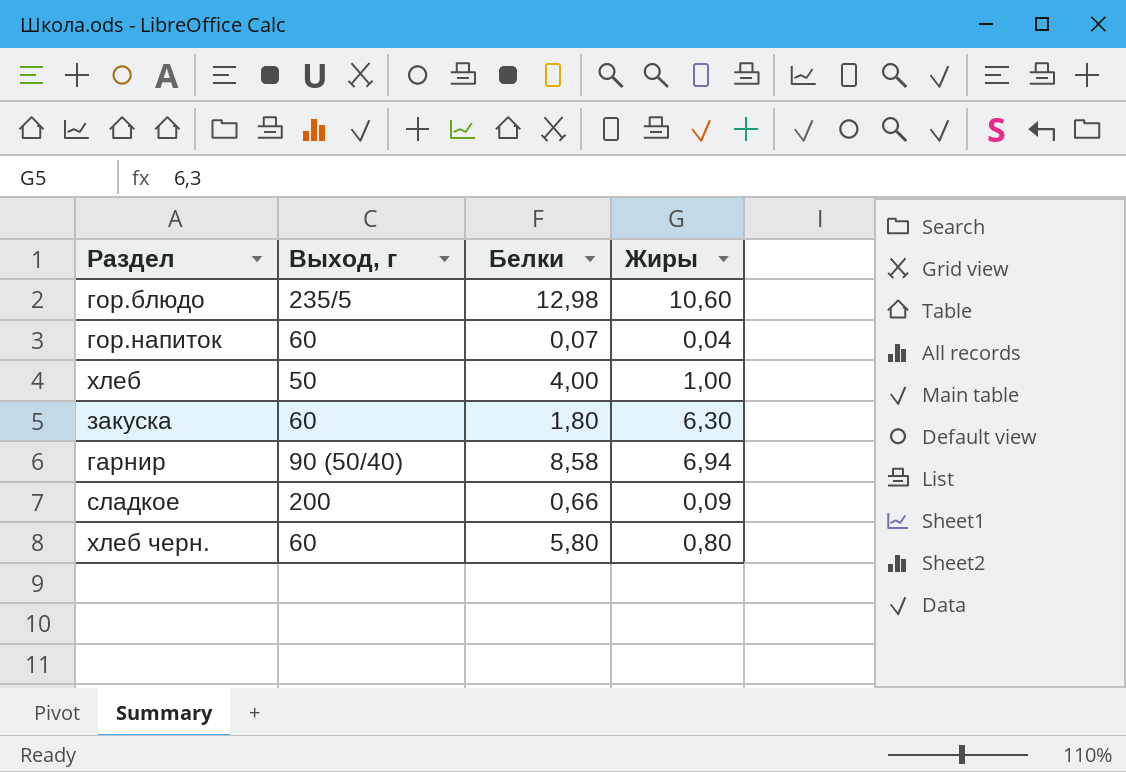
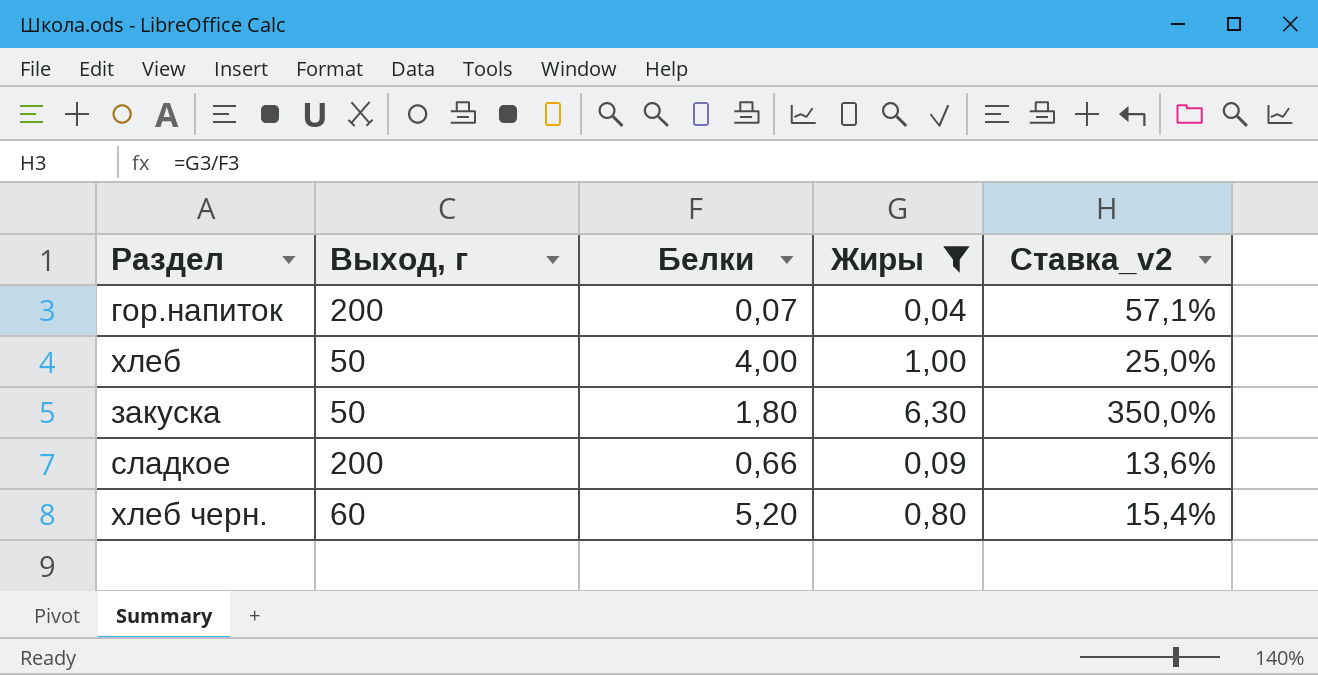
filter: none -> Жиры <= 6,30
column Ставка_v2 | formula: none -> [Жиры] / [Белки]
гор.напиток | Выход, г: 60 -> 200
закуска | Выход, г: 60 -> 50
хлеб черн. | Белки: 5,80 -> 5,20

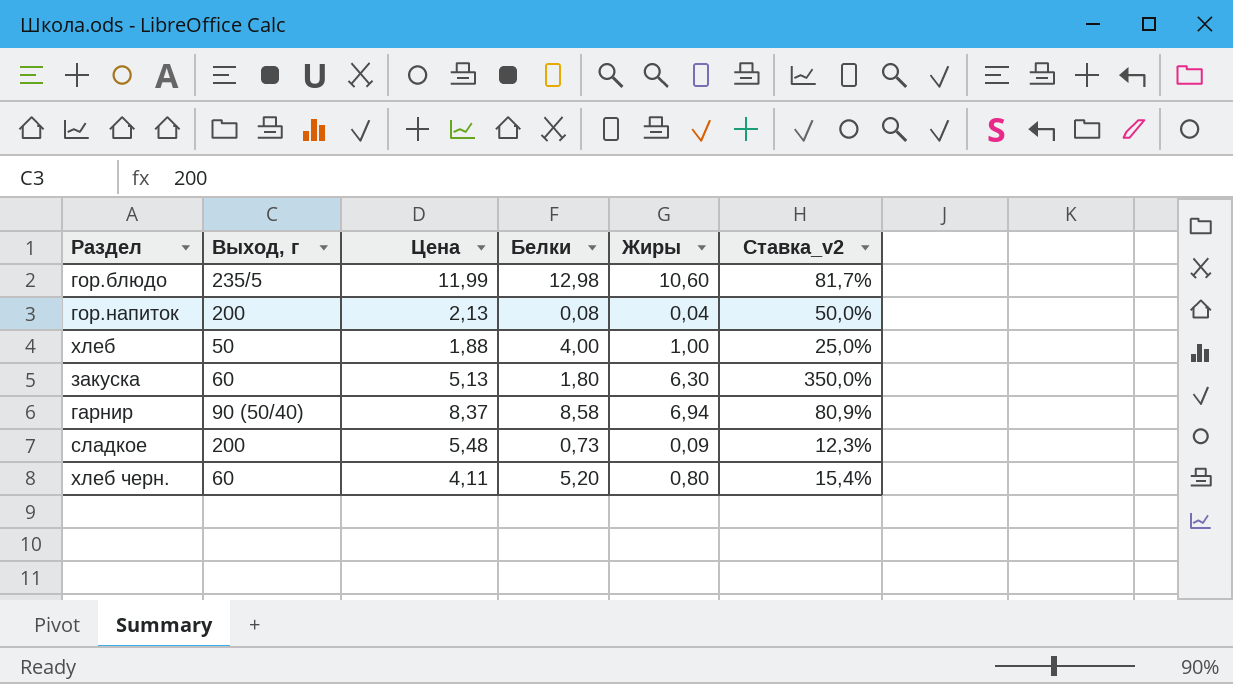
filter: Жиры <= 6,30 -> none
column Цена | position: none -> 3
гор.напиток | Белки: 0,07 -> 0,08
гор.напиток | Ставка_v2: 57,1% -> 50,0%
закуска | Выход, г: 50 -> 60
сладкое | Белки: 0,66 -> 0,73
сладкое | Ставка_v2: 13,6% -> 12,3%

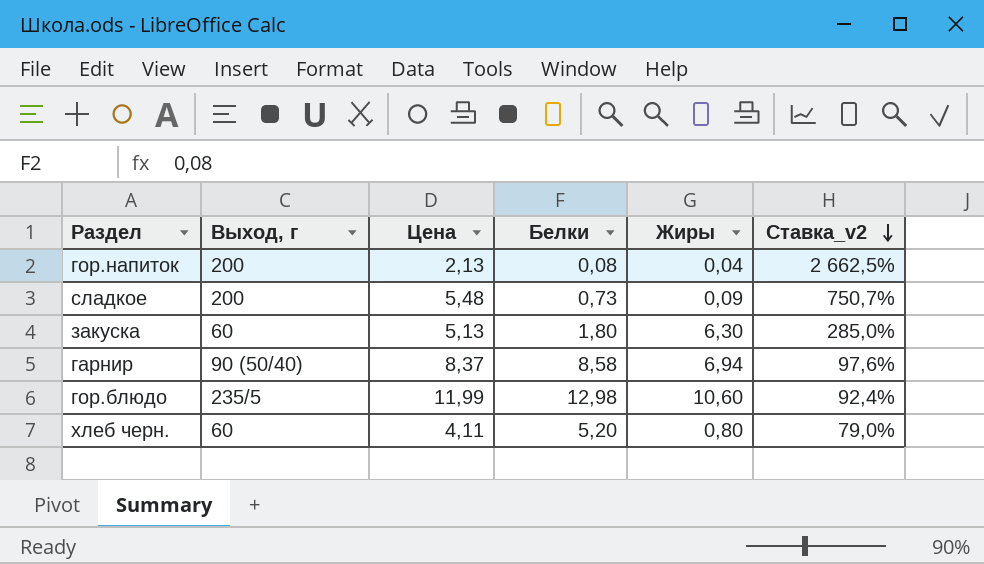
row order: none -> Ставка_v2 descending
column Ставка_v2 | formula: [Жиры] / [Белки] -> [Цена] / [Белки]
row хлеб: 50 | 1,88 | 4,00 | 1,00 | 25,0% -> none

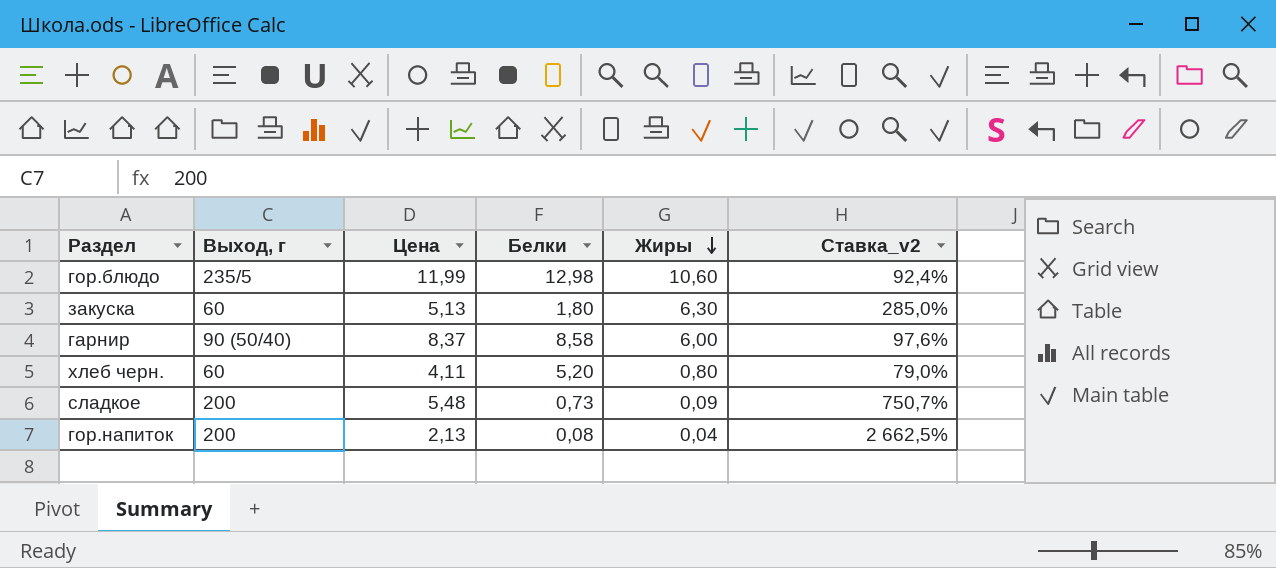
row order: Ставка_v2 descending -> Жиры descending
гарнир | Жиры: 6,94 -> 6,00

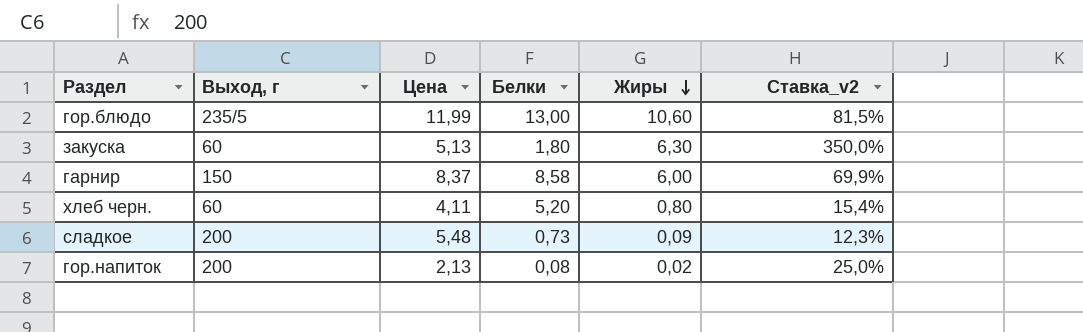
column Ставка_v2 | formula: [Цена] / [Белки] -> [Жиры] / [Белки]
гор.блюдо | Белки: 12,98 -> 13,00
гарнир | Выход, г: 90 (50/40) -> 150
гор.напиток | Жиры: 0,04 -> 0,02

